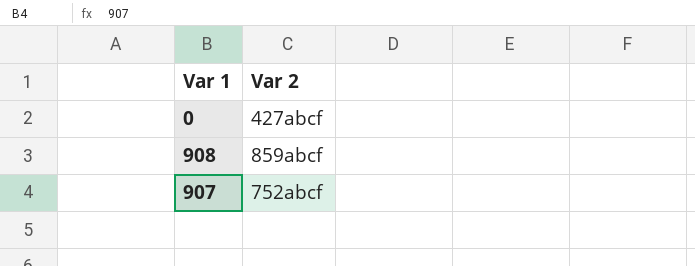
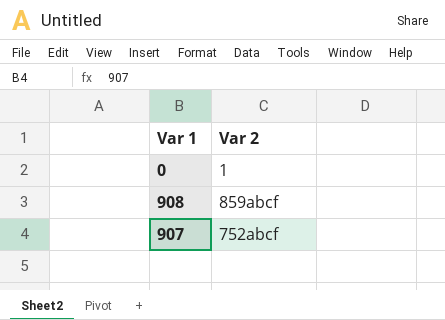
0 | Var 2: 427abcf -> 1

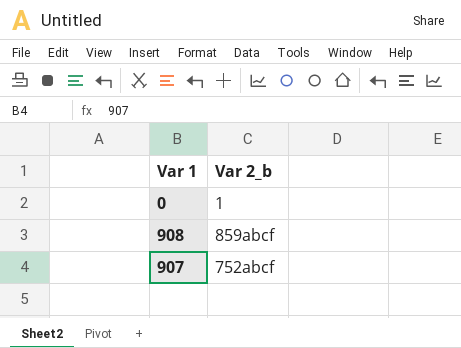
column name: Var 2 -> Var 2_b

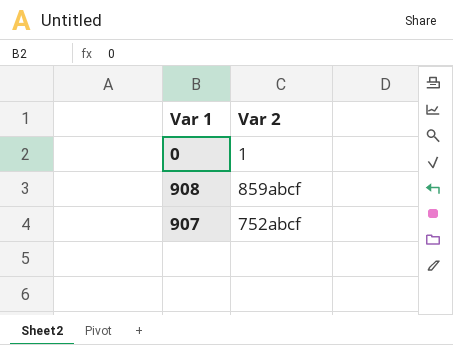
column name: Var 2_b -> Var 2

